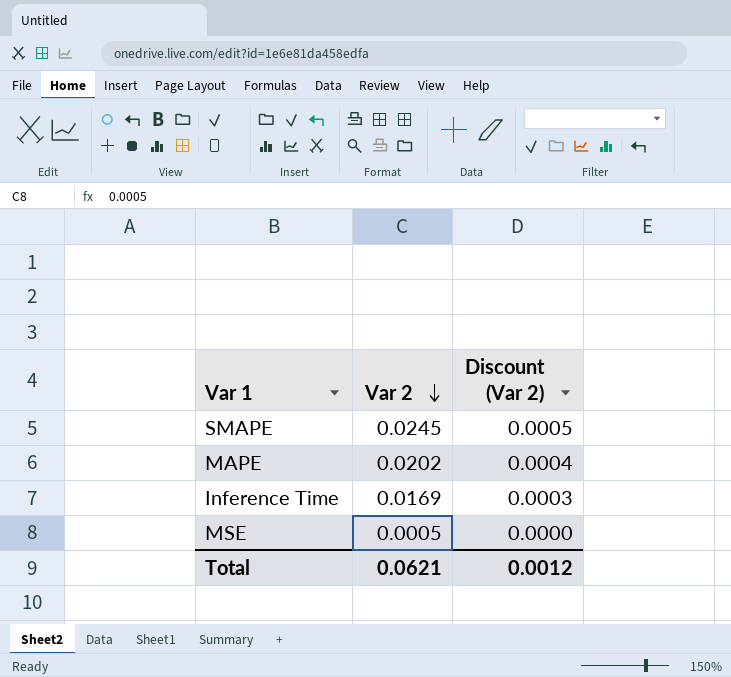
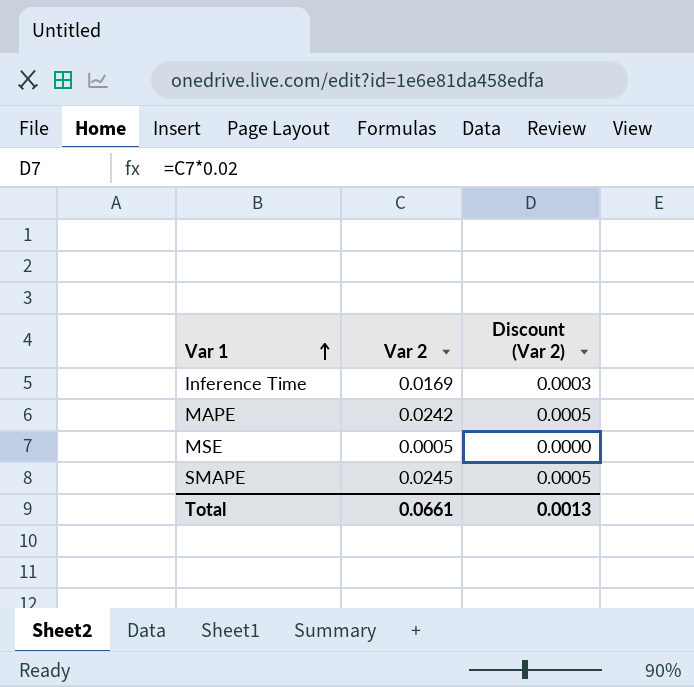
row order: Var 2 descending -> Var 1 ascending
MAPE | Var 2: 0.0202 -> 0.0242
MAPE | Discount (Var 2): 0.0004 -> 0.0005
Total | Var 2: 0.0621 -> 0.0661
Total | Discount (Var 2): 0.0012 -> 0.0013

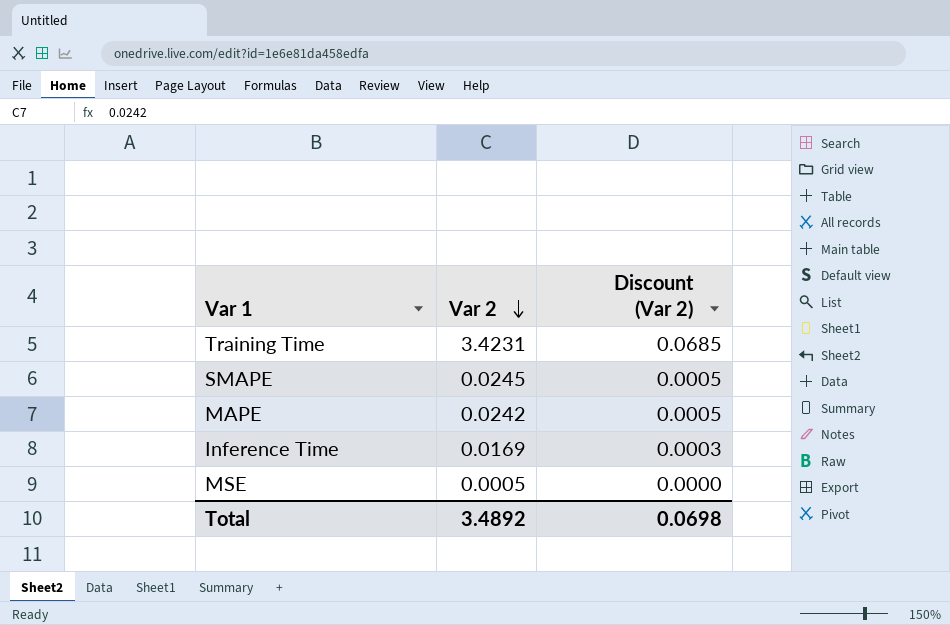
row order: Var 1 ascending -> Var 2 descending
row Training Time: none -> 3.4231 | 0.0685
Total | Var 2: 0.0661 -> 3.4892
Total | Discount (Var 2): 0.0013 -> 0.0698

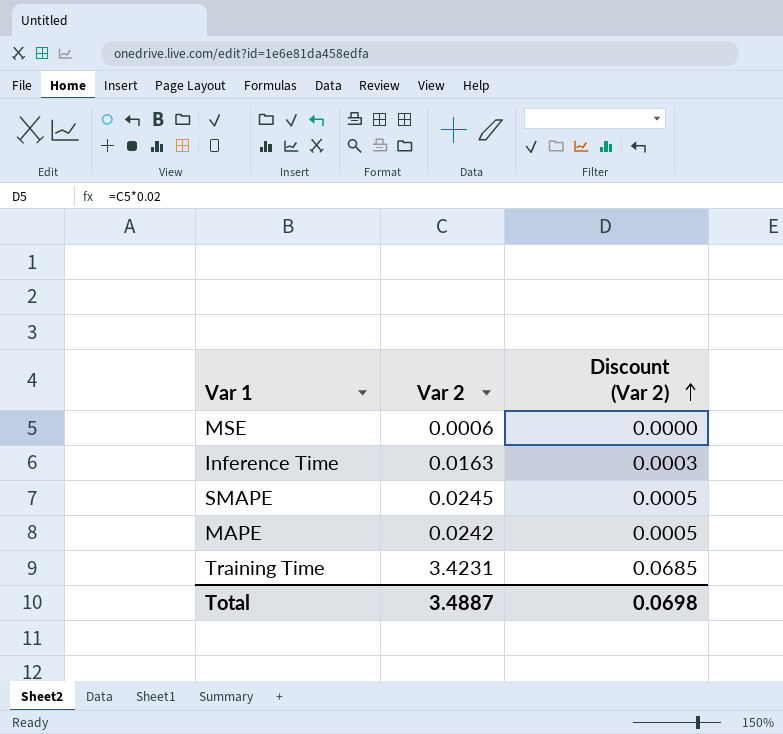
row order: Var 2 descending -> Discount (Var 2) ascending
MSE | Var 2: 0.0005 -> 0.0006
Inference Time | Var 2: 0.0169 -> 0.0163
Total | Var 2: 3.4892 -> 3.4887

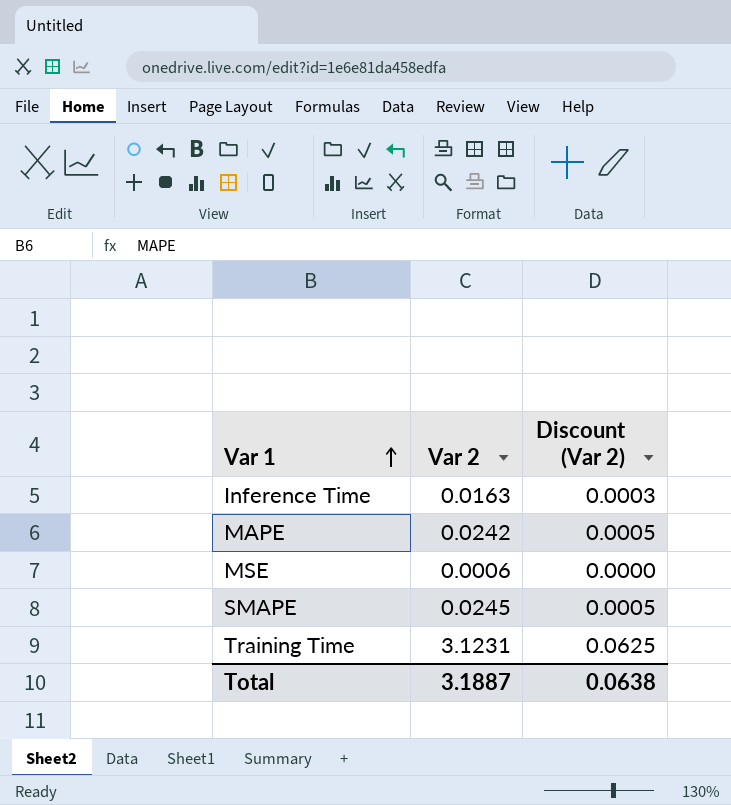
row order: Discount (Var 2) ascending -> Var 1 ascending
Training Time | Var 2: 3.4231 -> 3.1231
Training Time | Discount (Var 2): 0.0685 -> 0.0625
Total | Var 2: 3.4887 -> 3.1887
Total | Discount (Var 2): 0.0698 -> 0.0638

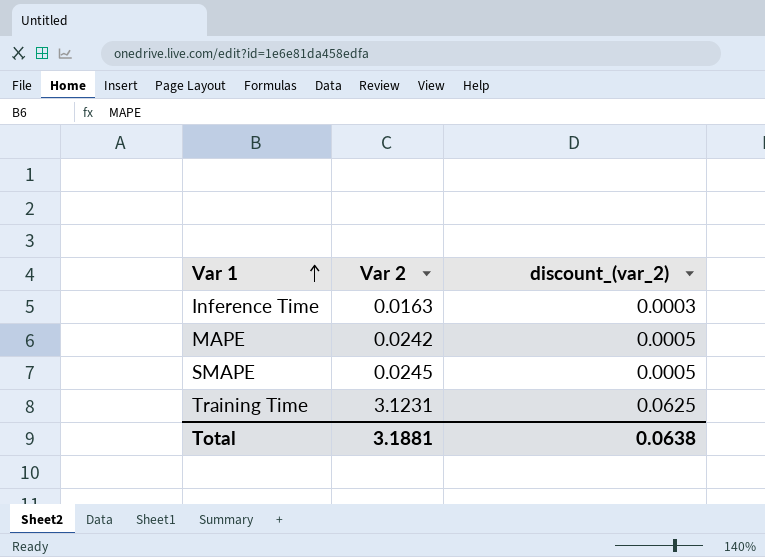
column name: Discount (Var 2) -> discount_(var_2)
row MSE: 0.0006 | 0.0000 -> none
Total | Var 2: 3.1887 -> 3.1881

